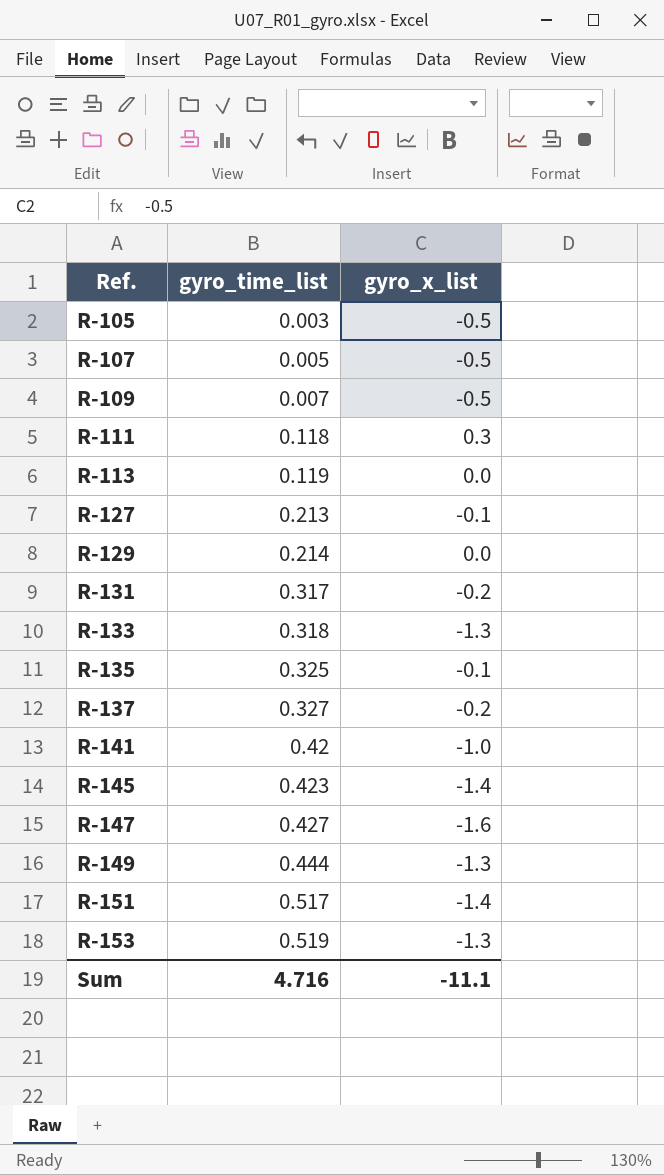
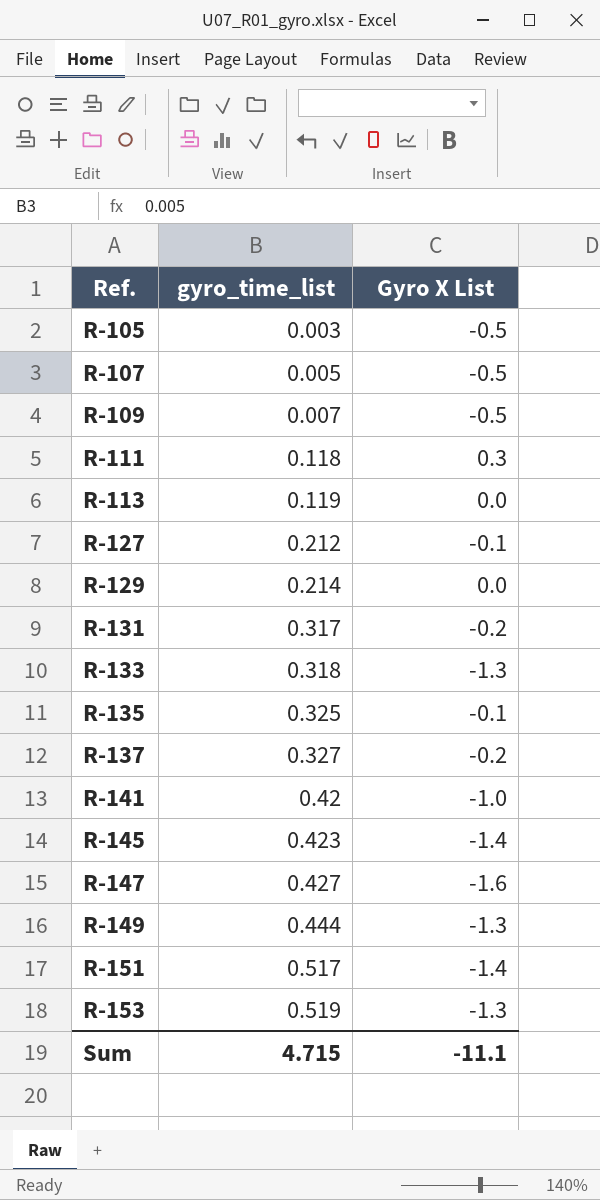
column name: gyro_x_list -> Gyro X List
R-127 | gyro_time_list: 0.213 -> 0.212
Sum | gyro_time_list: 4.716 -> 4.715

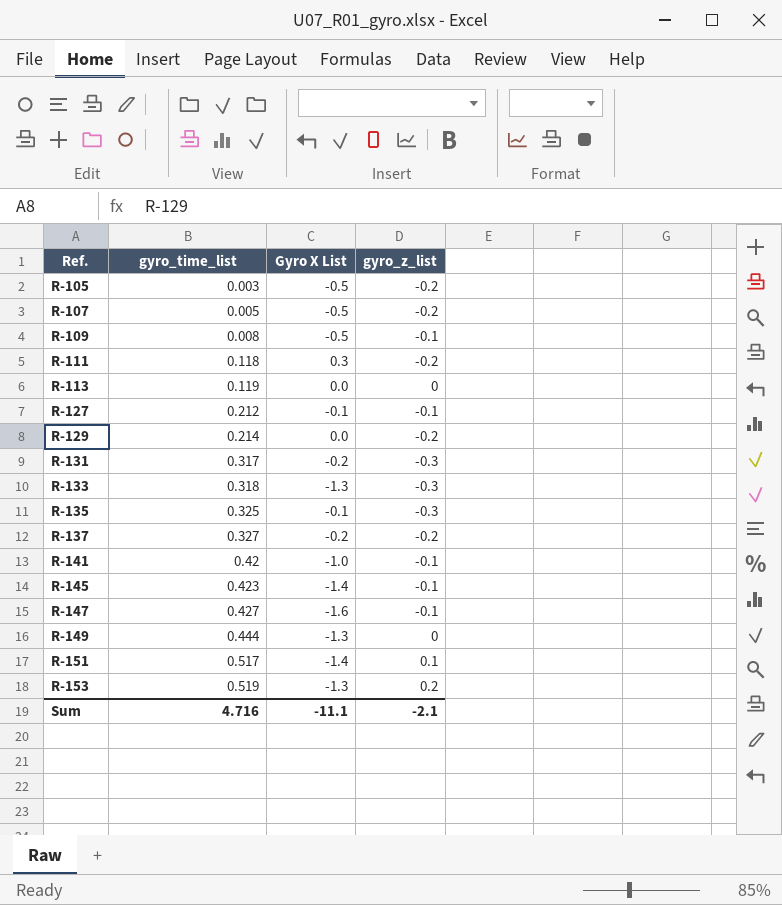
column gyro_z_list | position: none -> 4
R-109 | gyro_time_list: 0.007 -> 0.008
Sum | gyro_time_list: 4.715 -> 4.716

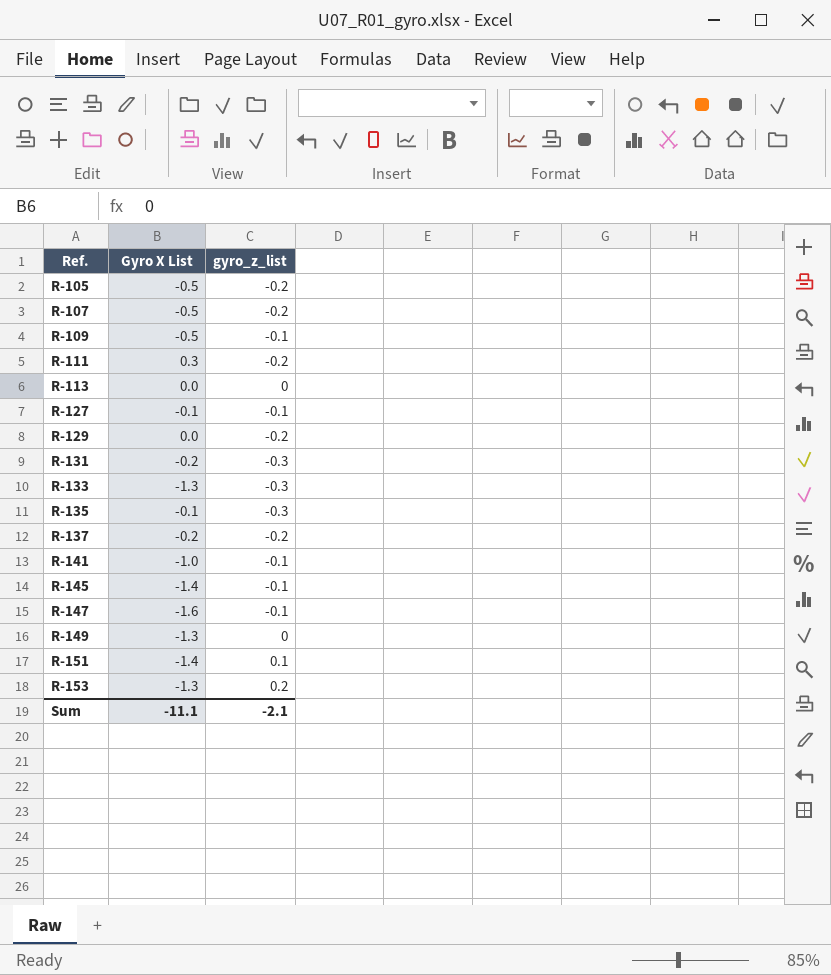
column gyro_time_list | position: 2 -> none

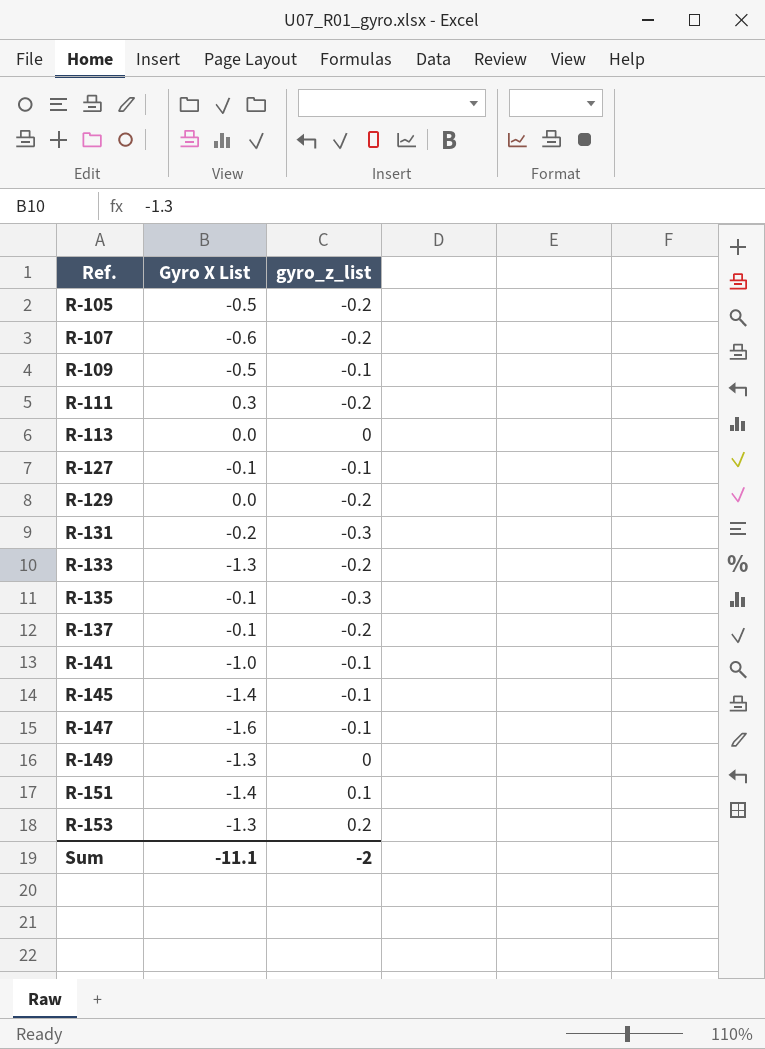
R-107 | Gyro X List: -0.5 -> -0.6
R-133 | gyro_z_list: -0.3 -> -0.2
R-137 | Gyro X List: -0.2 -> -0.1
Sum | gyro_z_list: -2.1 -> -2

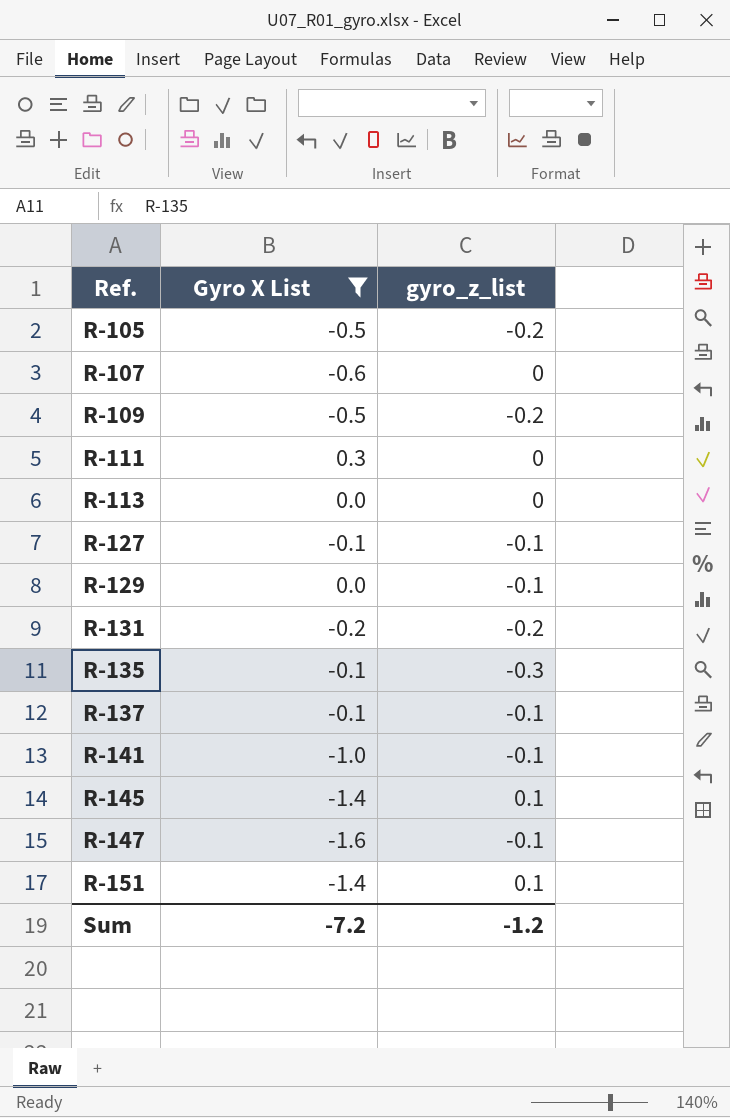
filter: none -> Gyro X List != -1.3
R-107 | gyro_z_list: -0.2 -> 0
R-109 | gyro_z_list: -0.1 -> -0.2
R-111 | gyro_z_list: -0.2 -> 0
R-129 | gyro_z_list: -0.2 -> -0.1
R-131 | gyro_z_list: -0.3 -> -0.2
R-137 | gyro_z_list: -0.2 -> -0.1
R-145 | gyro_z_list: -0.1 -> 0.1
Sum | Gyro X List: -11.1 -> -7.2
Sum | gyro_z_list: -2 -> -1.2

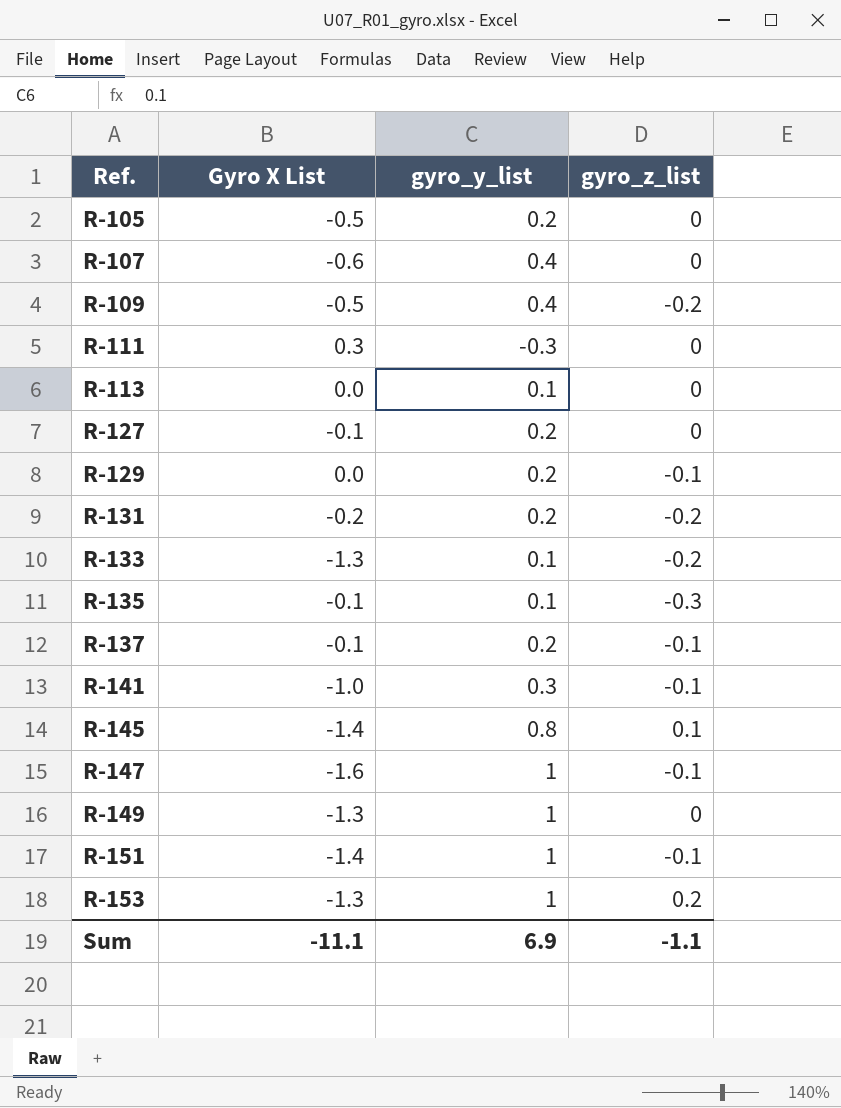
filter: Gyro X List != -1.3 -> none
column gyro_y_list | position: none -> 3
R-105 | gyro_z_list: -0.2 -> 0
R-127 | gyro_z_list: -0.1 -> 0
R-151 | gyro_z_list: 0.1 -> -0.1
Sum | Gyro X List: -7.2 -> -11.1
Sum | gyro_z_list: -1.2 -> -1.1

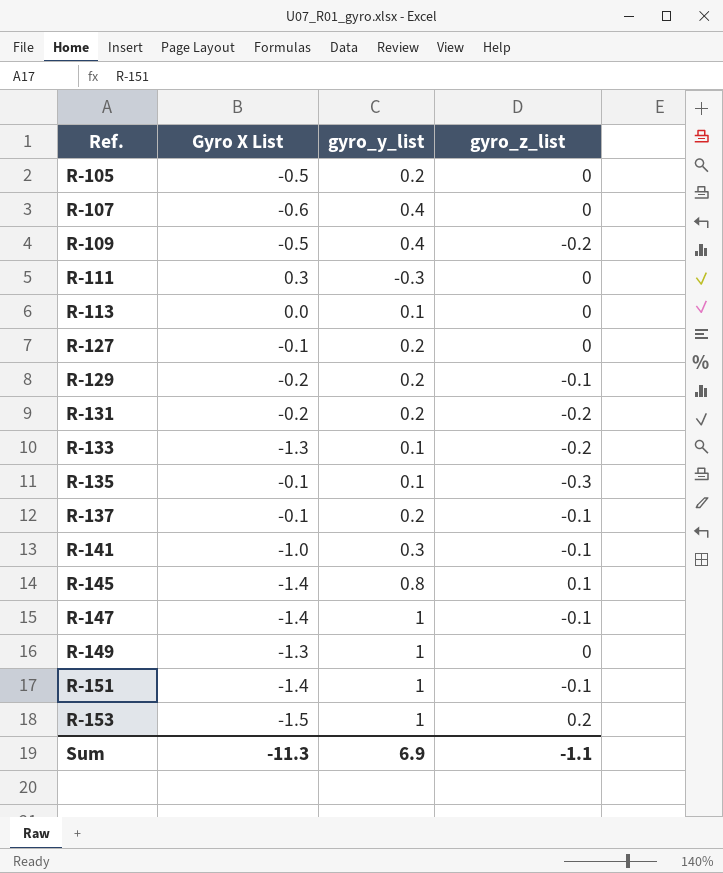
R-129 | Gyro X List: 0.0 -> -0.2
R-147 | Gyro X List: -1.6 -> -1.4
R-153 | Gyro X List: -1.3 -> -1.5
Sum | Gyro X List: -11.1 -> -11.3

